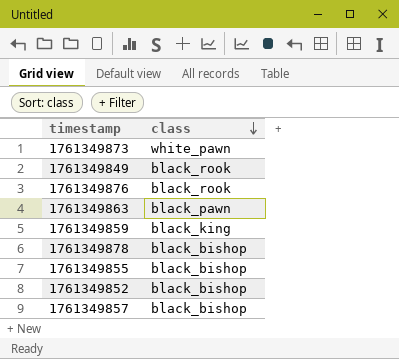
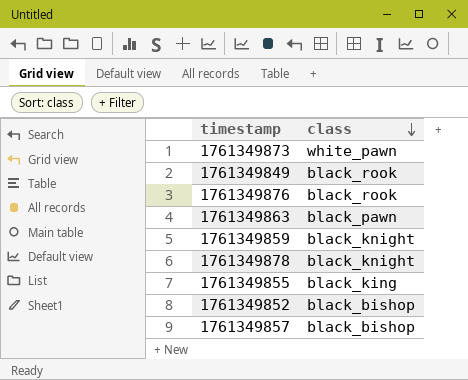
1761349859 | class: black_king -> black_knight
1761349878 | class: black_bishop -> black_knight
1761349855 | class: black_bishop -> black_king

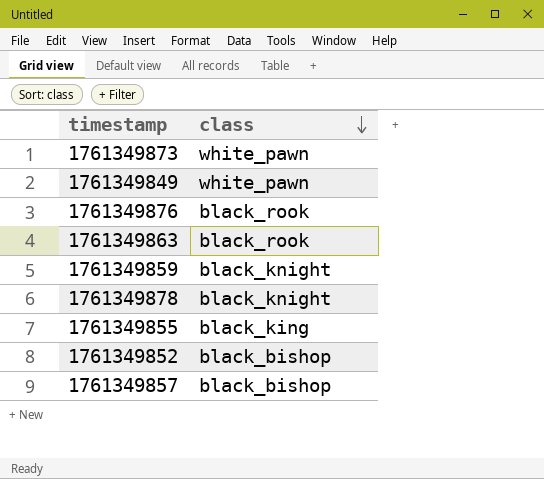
1761349849 | class: black_rook -> white_pawn
1761349863 | class: black_pawn -> black_rook

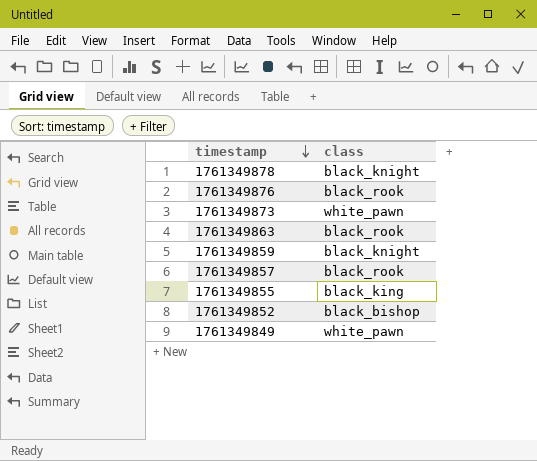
row order: class descending -> timestamp descending
1761349857 | class: black_bishop -> black_rook

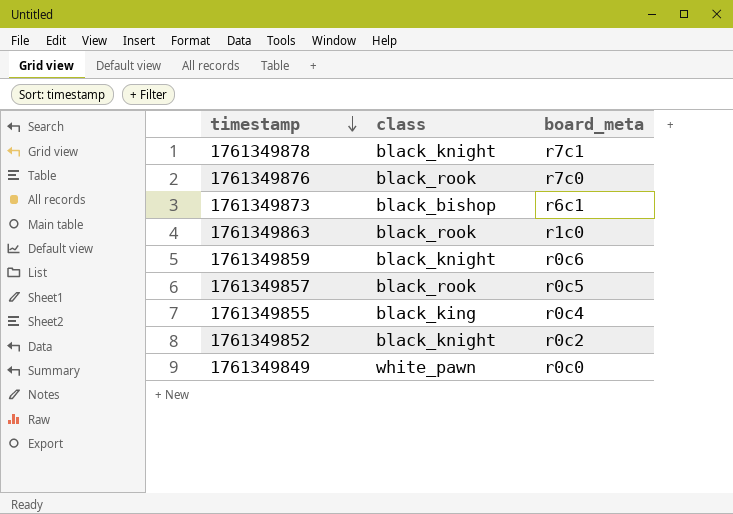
column board_meta | position: none -> 3
1761349873 | class: white_pawn -> black_bishop
1761349852 | class: black_bishop -> black_knight

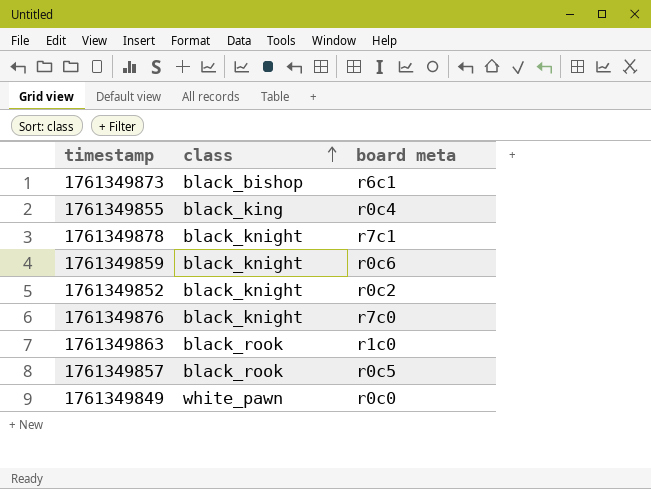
row order: timestamp descending -> class ascending
column name: board_meta -> board meta
1761349876 | class: black_rook -> black_knight

